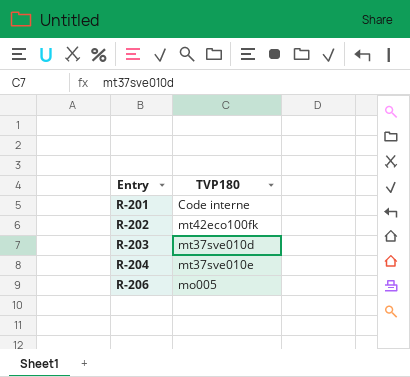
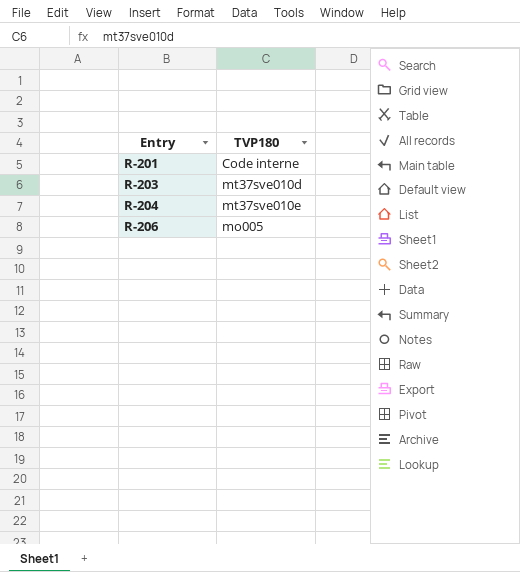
row R-202: mt42eco100fk -> none

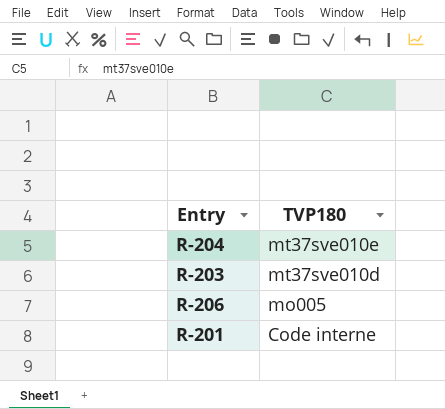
row order: Entry ascending -> TVP180 descending

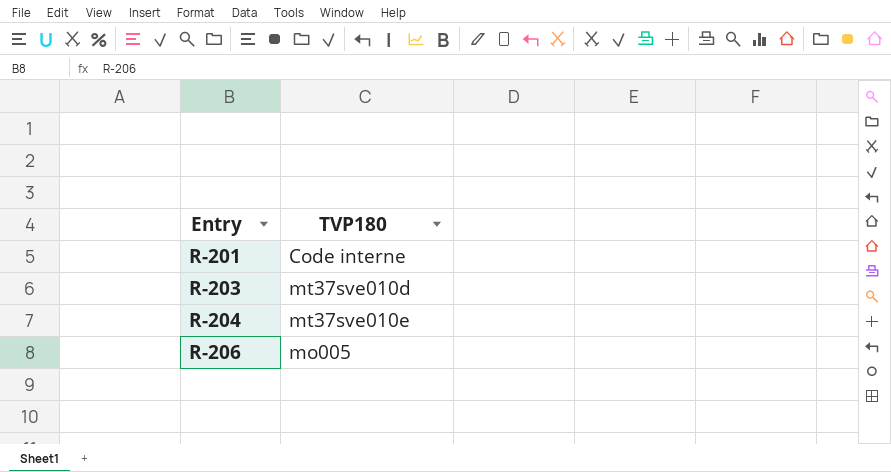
row order: TVP180 descending -> Entry ascending

